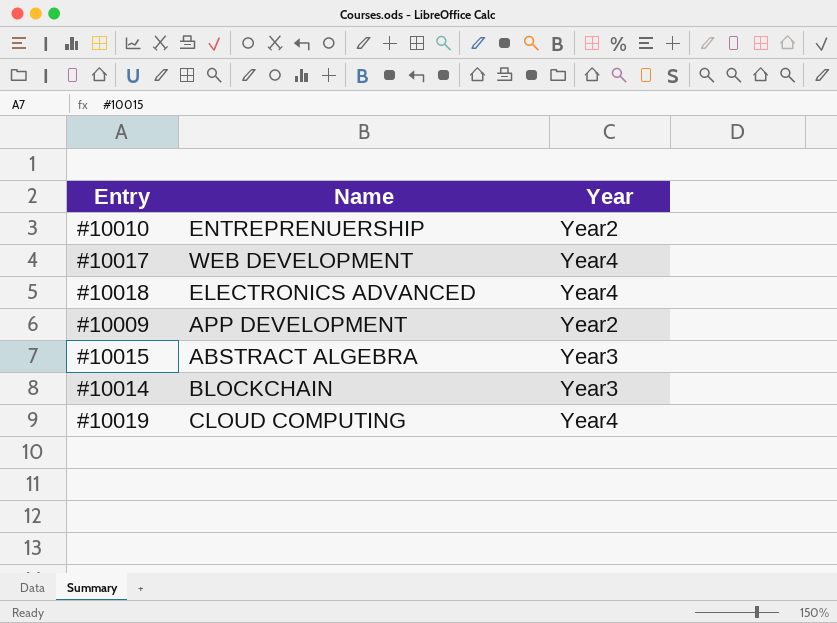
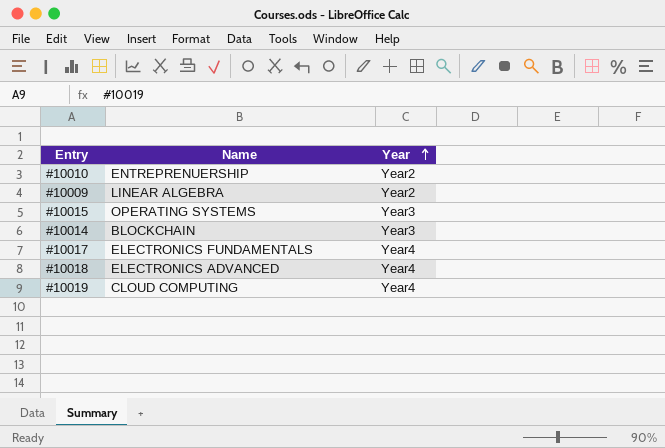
row order: none -> Year ascending
#10009 | Name: APP DEVELOPMENT -> LINEAR ALGEBRA
#10015 | Name: ABSTRACT ALGEBRA -> OPERATING SYSTEMS
#10017 | Name: WEB DEVELOPMENT -> ELECTRONICS FUNDAMENTALS

